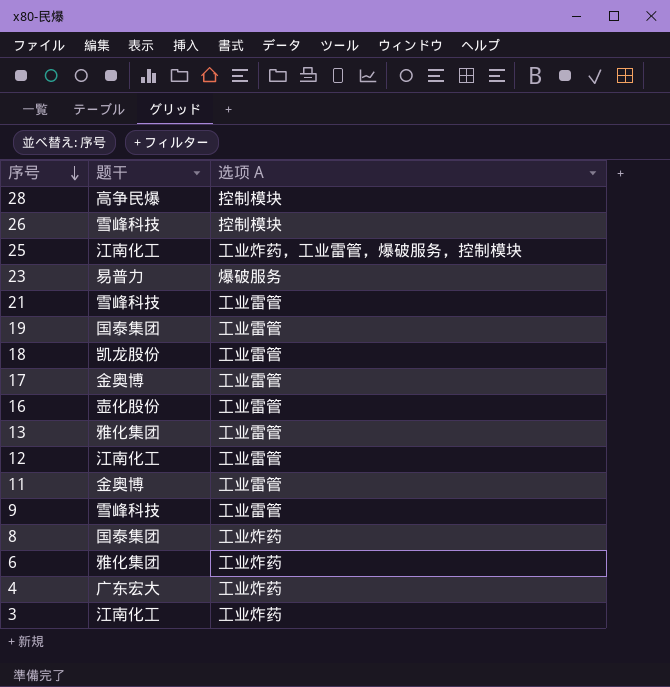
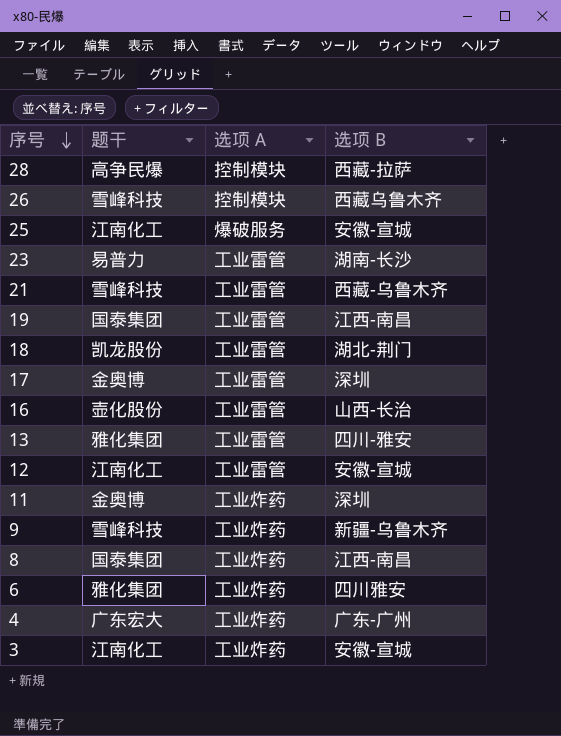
column 选项 B | position: none -> 4
25 | 选项 A: 工业炸药，工业雷管，爆破服务，控制模块 -> 爆破服务
23 | 选项 A: 爆破服务 -> 工业雷管
11 | 选项 A: 工业雷管 -> 工业炸药
9 | 选项 A: 工业雷管 -> 工业炸药

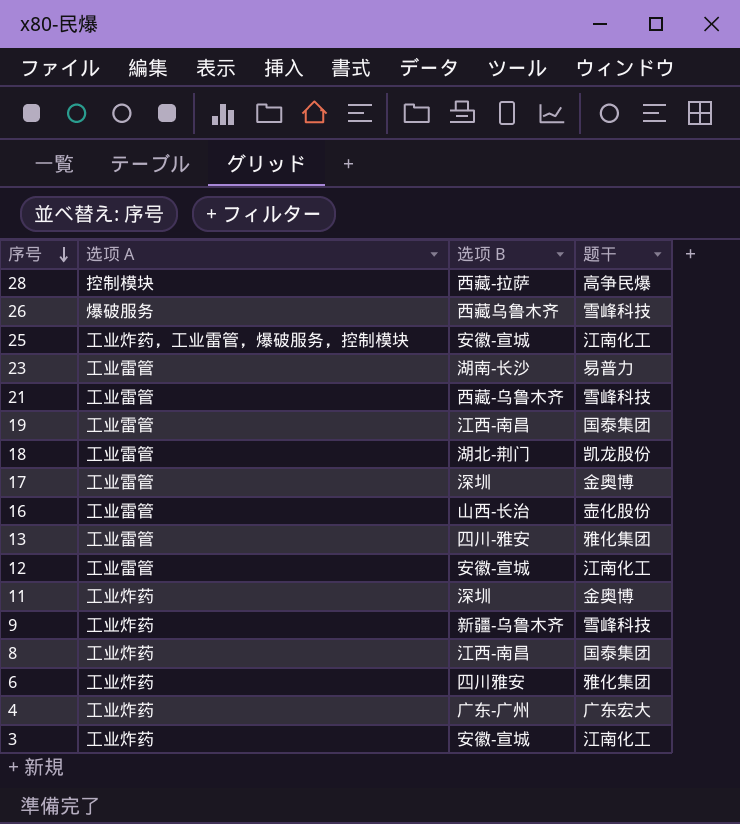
column 题干 | position: 2 -> 4
26 | 选项 A: 控制模块 -> 爆破服务
25 | 选项 A: 爆破服务 -> 工业炸药，工业雷管，爆破服务，控制模块

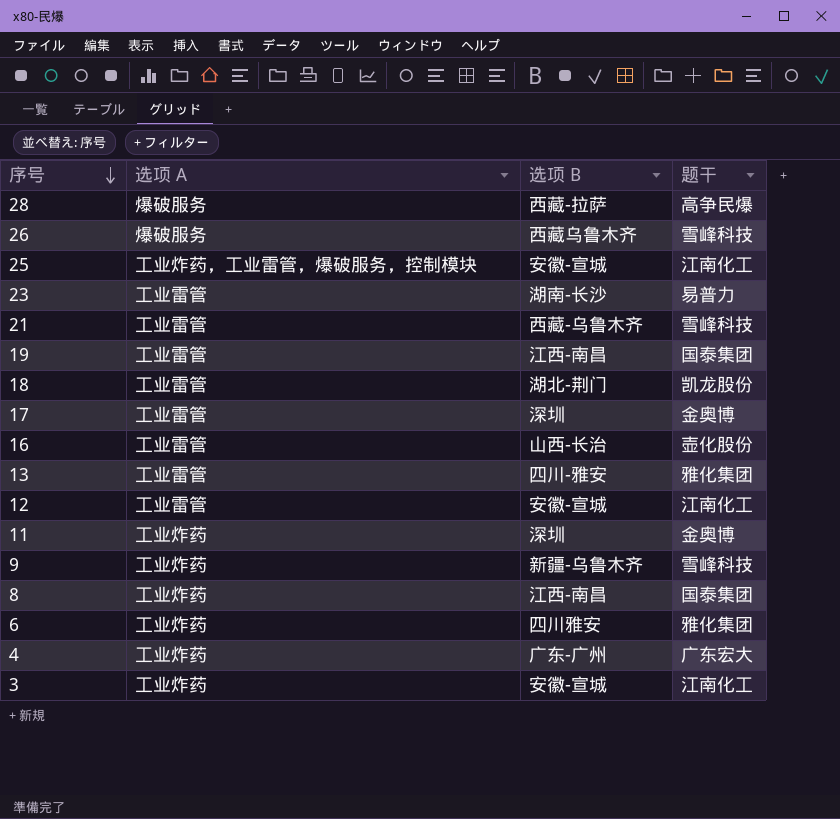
28 | 选项 A: 控制模块 -> 爆破服务

